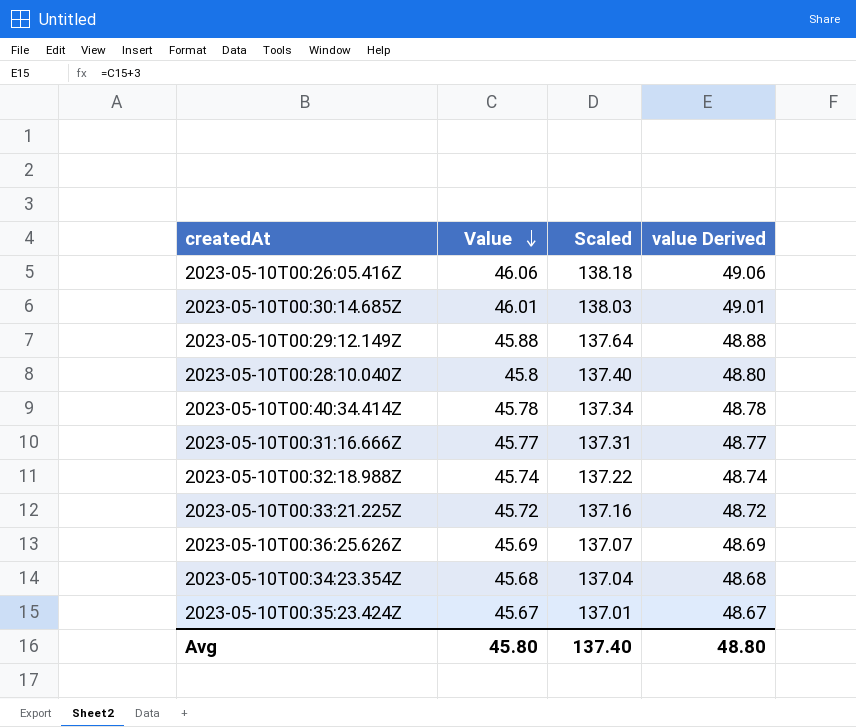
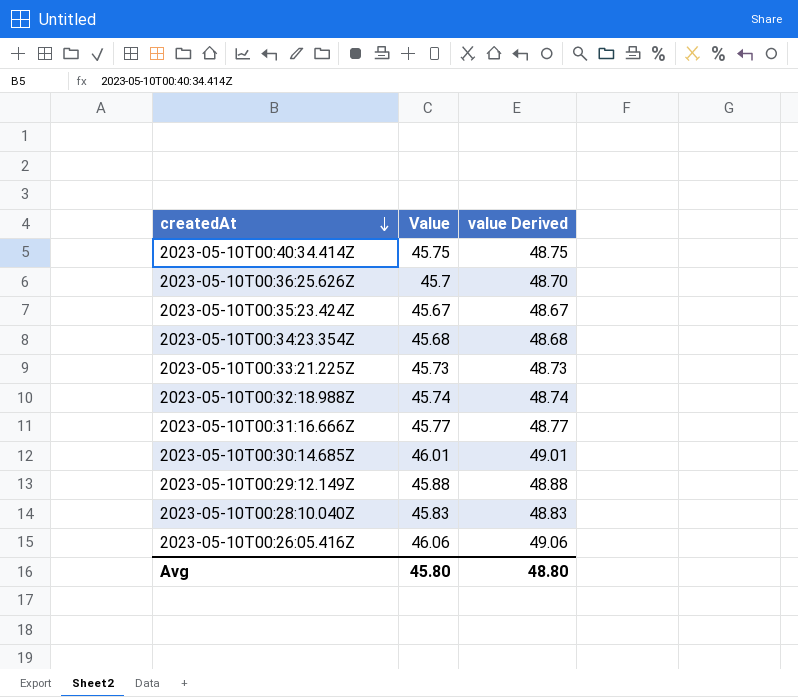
row order: Value descending -> createdAt descending
column Scaled | formula: [Value] * 3 -> none
2023-05-10T00:40:34.414Z | Value: 45.78 -> 45.75
2023-05-10T00:40:34.414Z | value Derived: 48.78 -> 48.75
2023-05-10T00:36:25.626Z | Value: 45.69 -> 45.7
2023-05-10T00:36:25.626Z | value Derived: 48.69 -> 48.70
2023-05-10T00:33:21.225Z | Value: 45.72 -> 45.73
2023-05-10T00:33:21.225Z | value Derived: 48.72 -> 48.73
2023-05-10T00:28:10.040Z | Value: 45.8 -> 45.83
2023-05-10T00:28:10.040Z | value Derived: 48.80 -> 48.83

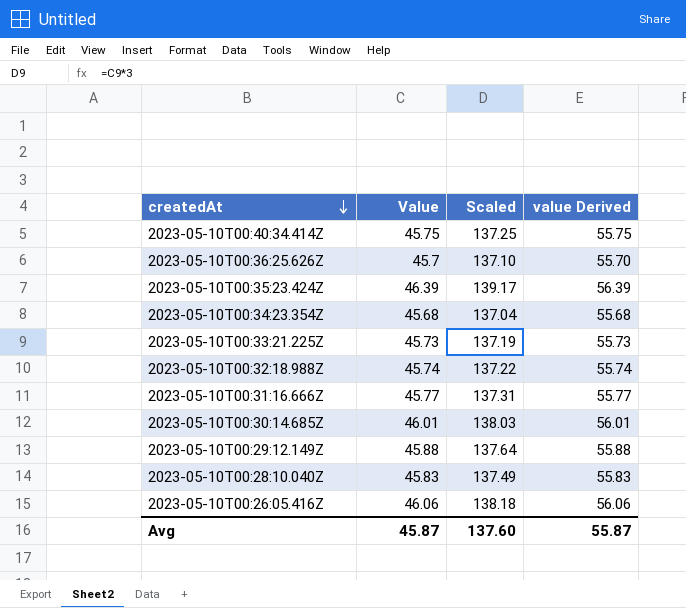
column Scaled | formula: none -> [Value] * 3
column value Derived | formula: [Value] + 3 -> [Value] + 10
2023-05-10T00:35:23.424Z | Value: 45.67 -> 46.39
Avg | Value: 45.80 -> 45.87
Avg | value Derived: 48.80 -> 55.87

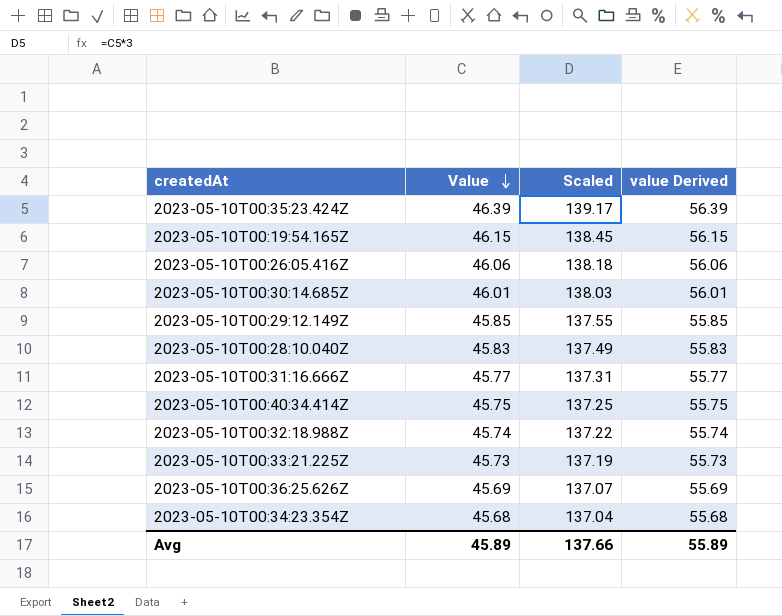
row order: createdAt descending -> Value descending
row 2023-05-10T00:19:54.165Z: none -> 46.15 | 138.45 | 56.15
2023-05-10T00:29:12.149Z | Value: 45.88 -> 45.85
2023-05-10T00:29:12.149Z | Scaled: 137.64 -> 137.55
2023-05-10T00:29:12.149Z | value Derived: 55.88 -> 55.85
2023-05-10T00:36:25.626Z | Value: 45.7 -> 45.69
2023-05-10T00:36:25.626Z | Scaled: 137.10 -> 137.07
2023-05-10T00:36:25.626Z | value Derived: 55.70 -> 55.69
Avg | Value: 45.87 -> 45.89
Avg | Scaled: 137.60 -> 137.66
Avg | value Derived: 55.87 -> 55.89

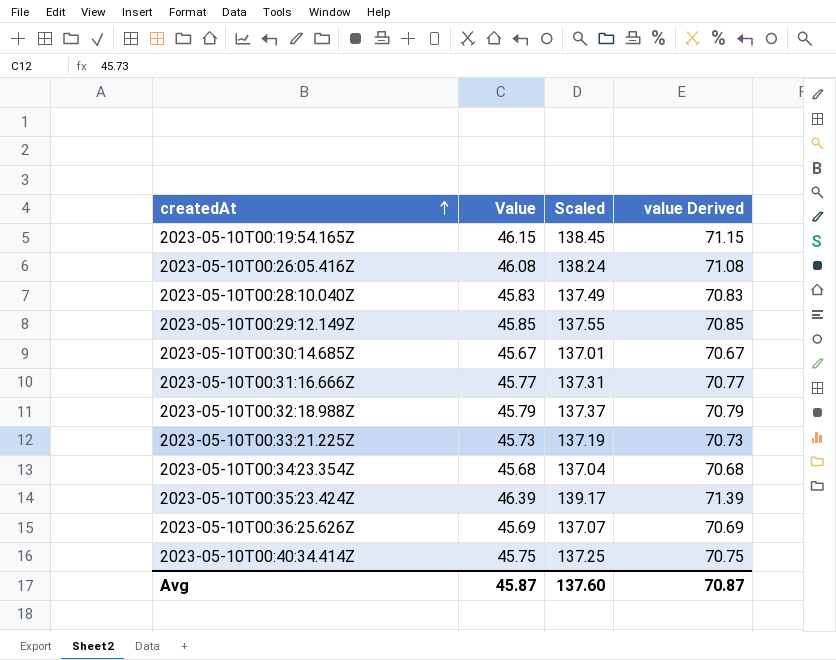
row order: Value descending -> createdAt ascending
column value Derived | formula: [Value] + 10 -> [Value] + 25
2023-05-10T00:26:05.416Z | Value: 46.06 -> 46.08
2023-05-10T00:26:05.416Z | Scaled: 138.18 -> 138.24
2023-05-10T00:30:14.685Z | Value: 46.01 -> 45.67
2023-05-10T00:30:14.685Z | Scaled: 138.03 -> 137.01
2023-05-10T00:32:18.988Z | Value: 45.74 -> 45.79
2023-05-10T00:32:18.988Z | Scaled: 137.22 -> 137.37
Avg | Value: 45.89 -> 45.87
Avg | Scaled: 137.66 -> 137.60
Avg | value Derived: 55.89 -> 70.87

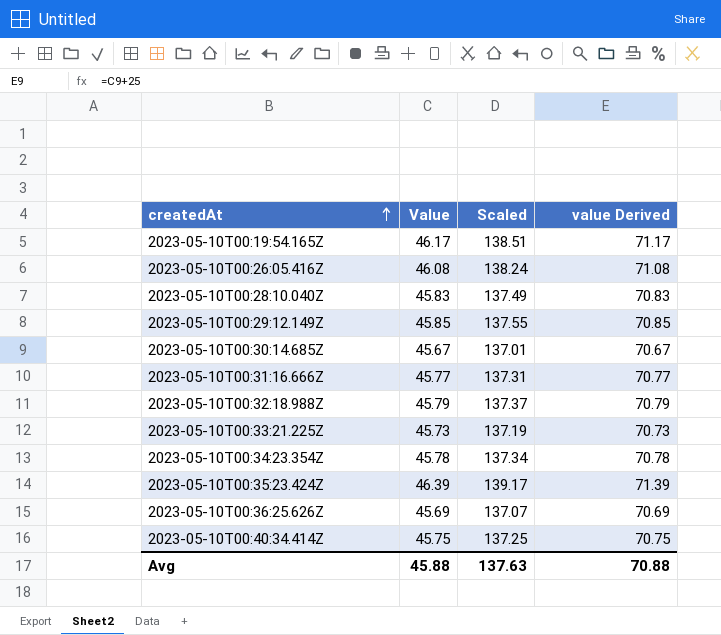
2023-05-10T00:19:54.165Z | Value: 46.15 -> 46.17
2023-05-10T00:19:54.165Z | Scaled: 138.45 -> 138.51
2023-05-10T00:19:54.165Z | value Derived: 71.15 -> 71.17
2023-05-10T00:34:23.354Z | Value: 45.68 -> 45.78
2023-05-10T00:34:23.354Z | Scaled: 137.04 -> 137.34
2023-05-10T00:34:23.354Z | value Derived: 70.68 -> 70.78
Avg | Value: 45.87 -> 45.88
Avg | Scaled: 137.60 -> 137.63
Avg | value Derived: 70.87 -> 70.88

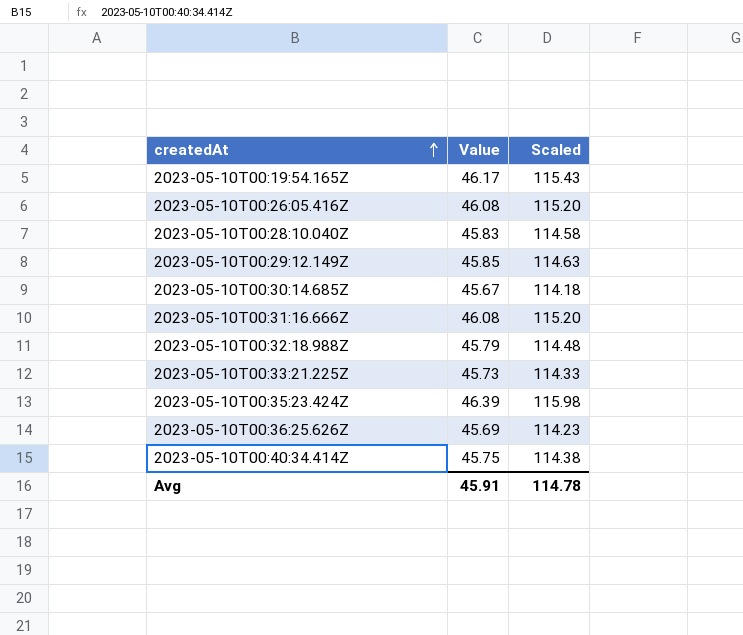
column value Derived | formula: [Value] + 25 -> none
column Scaled | formula: [Value] * 3 -> [Value] * 2.5
row 2023-05-10T00:34:23.354Z: 45.78 | 137.34 | 70.78 -> none
2023-05-10T00:31:16.666Z | Value: 45.77 -> 46.08
Avg | Value: 45.88 -> 45.91
Avg | Scaled: 137.63 -> 114.78

